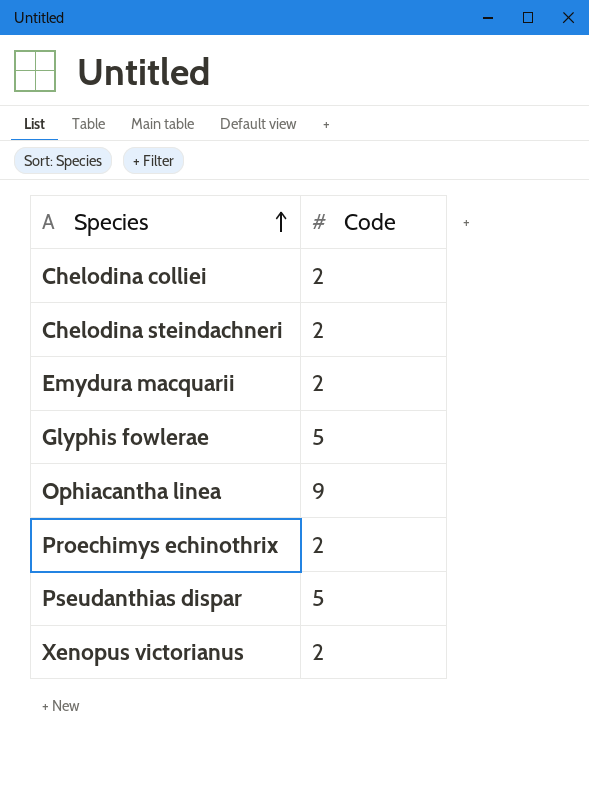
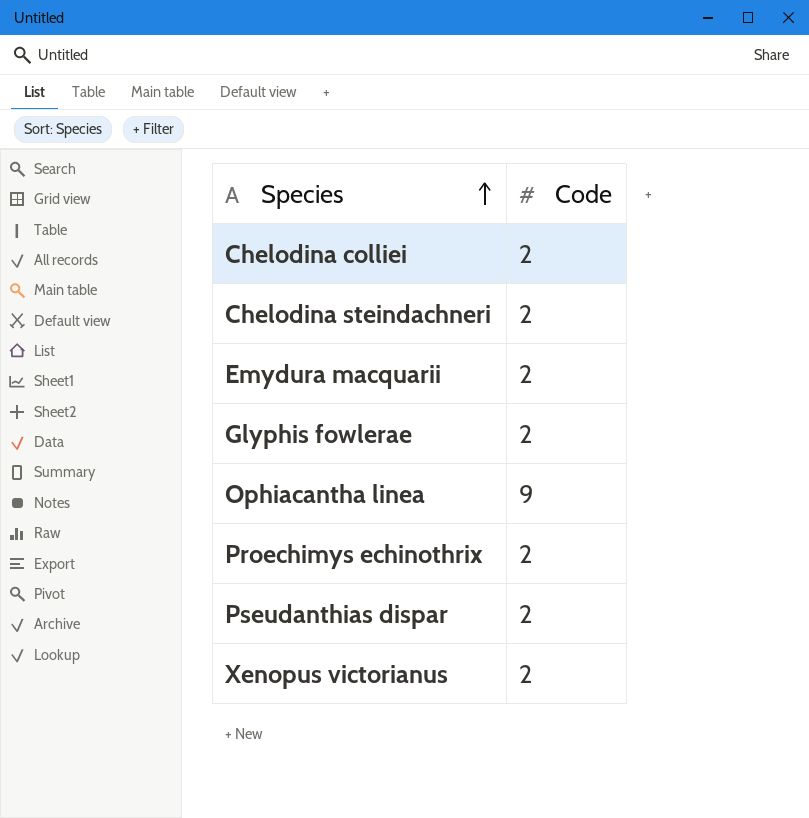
Glyphis fowlerae | Code: 5 -> 2
Pseudanthias dispar | Code: 5 -> 2

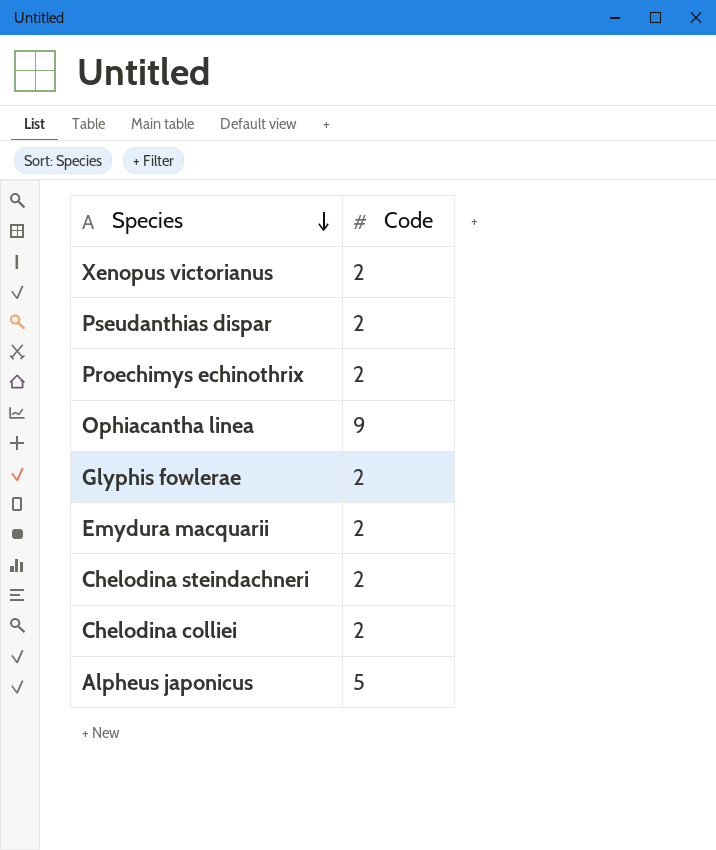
row order: Species ascending -> Species descending
row Alpheus japonicus: none -> 5

